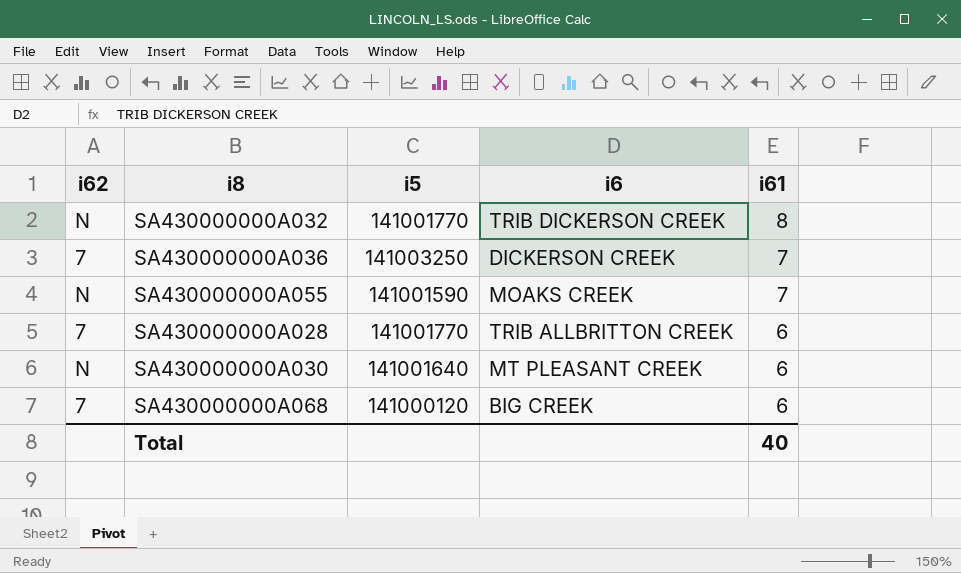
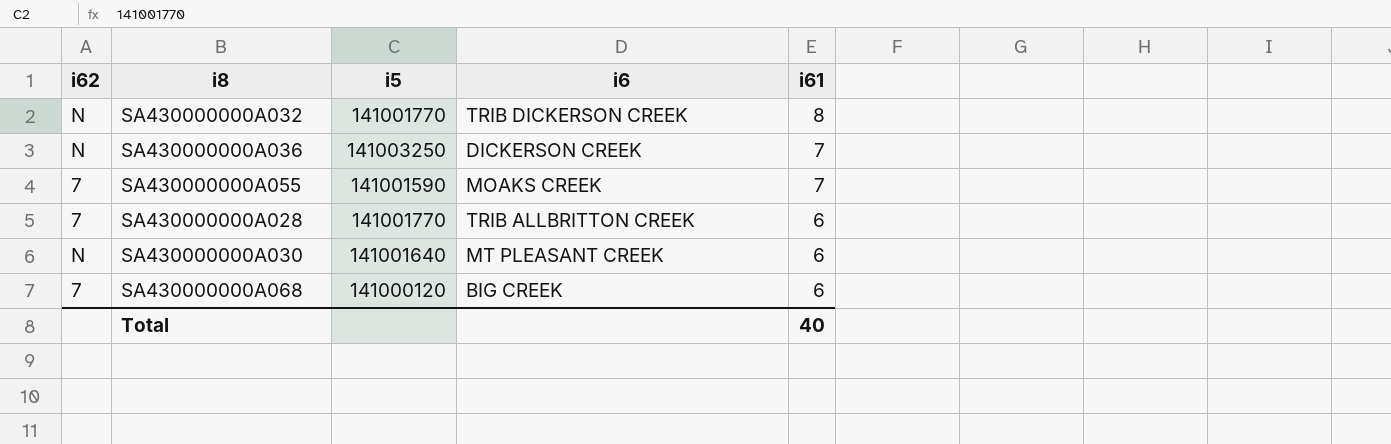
SA430000000A036 | i62: 7 -> N
SA430000000A055 | i62: N -> 7

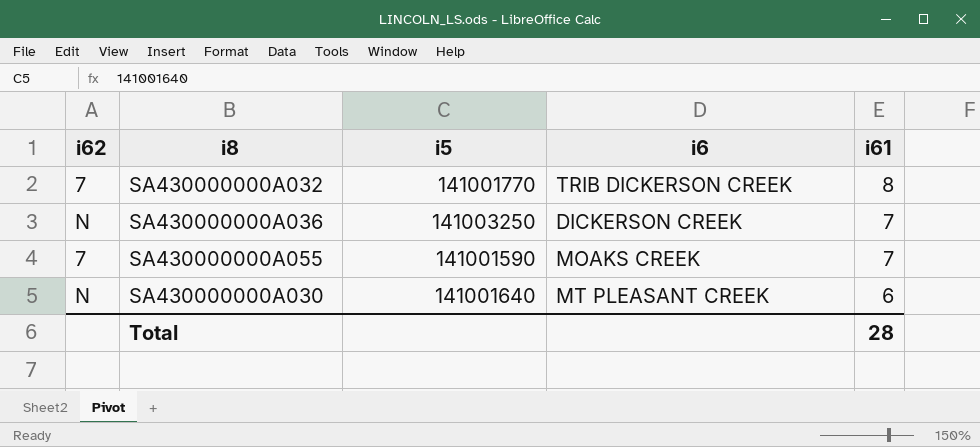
row SA430000000A028: 7 | 141001770 | TRIB ALLBRITTON CREEK | 6 -> none
row SA430000000A068: 7 | 141000120 | BIG CREEK | 6 -> none
SA430000000A032 | i62: N -> 7
Total | i61: 40 -> 28

